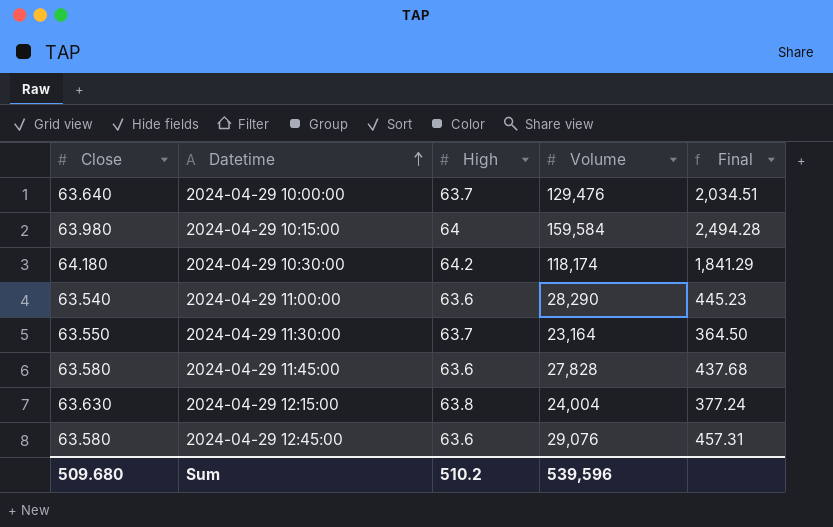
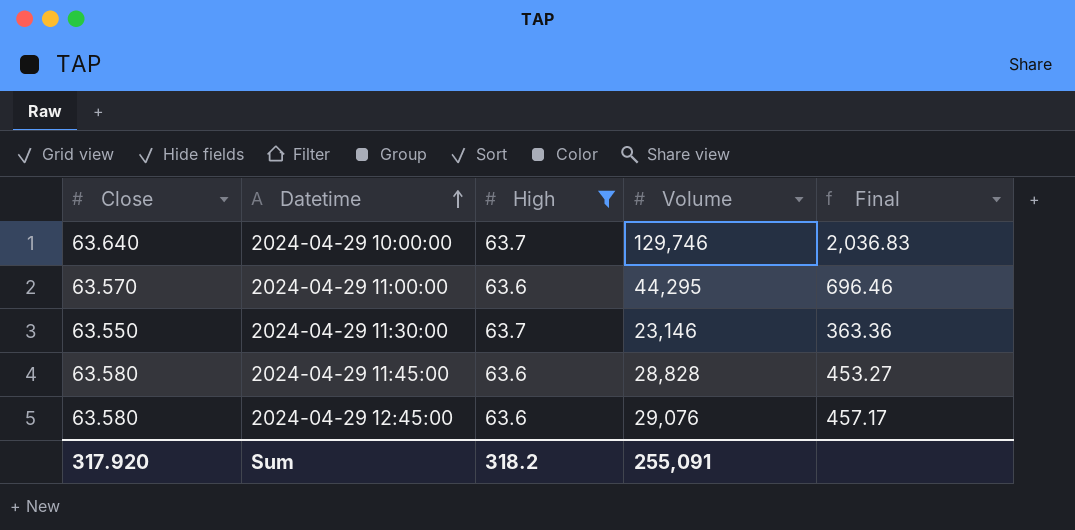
filter: none -> High <= 63.7
column Final | formula: [Volume] / [Close] -> [Volume] / [High]
2024-04-29 10:00:00 | Volume: 129,476 -> 129,746
2024-04-29 11:00:00 | Close: 63.540 -> 63.570
2024-04-29 11:00:00 | Volume: 28,290 -> 44,295
2024-04-29 11:30:00 | Volume: 23,164 -> 23,146
2024-04-29 11:45:00 | Volume: 27,828 -> 28,828
Sum | Close: 509.680 -> 317.920
Sum | High: 510.2 -> 318.2
Sum | Volume: 539,596 -> 255,091

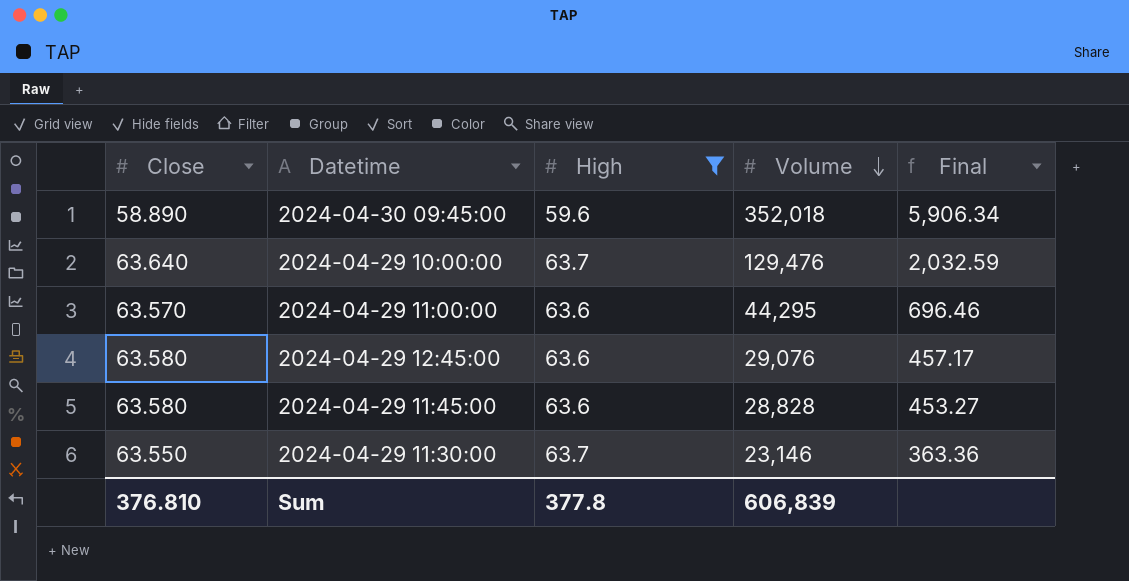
row order: Datetime ascending -> Volume descending
row 2024-04-30 09:45:00: none -> 58.890 | 59.6 | 352,018 | 5,906.34
2024-04-29 10:00:00 | Volume: 129,746 -> 129,476
2024-04-29 10:00:00 | Final: 2,036.83 -> 2,032.59
Sum | Close: 317.920 -> 376.810
Sum | High: 318.2 -> 377.8
Sum | Volume: 255,091 -> 606,839

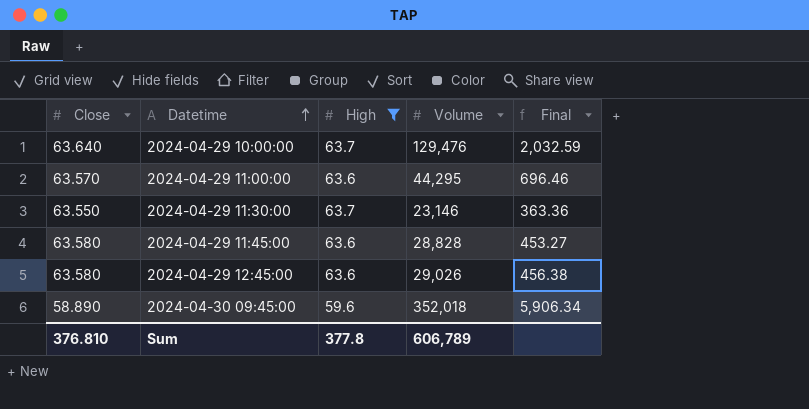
row order: Volume descending -> Datetime ascending
2024-04-29 12:45:00 | Volume: 29,076 -> 29,026
2024-04-29 12:45:00 | Final: 457.17 -> 456.38
Sum | Volume: 606,839 -> 606,789

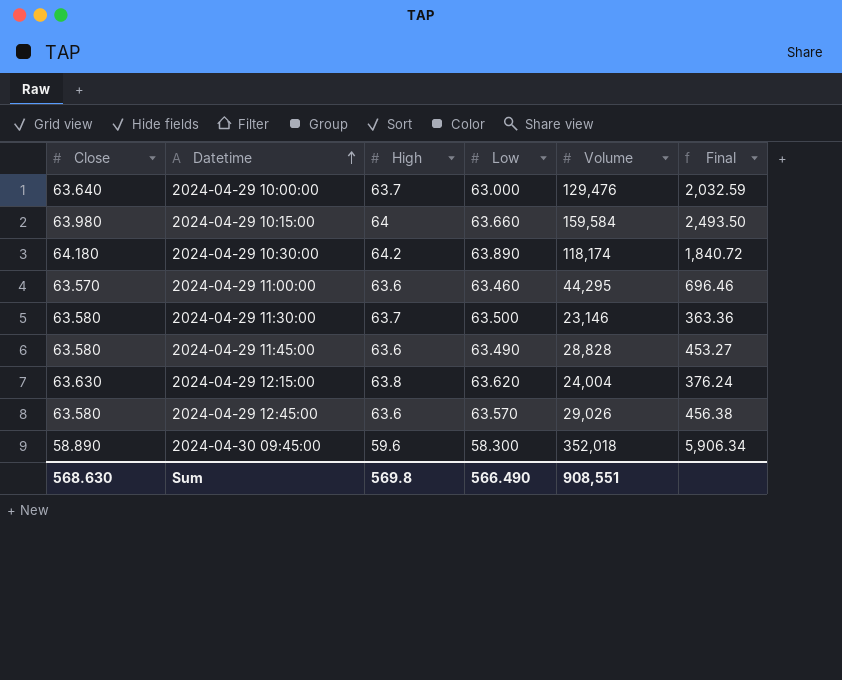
filter: High <= 63.7 -> none
column Low | position: none -> 4
2024-04-29 11:30:00 | Close: 63.550 -> 63.580
Sum | Close: 376.810 -> 568.630
Sum | High: 377.8 -> 569.8
Sum | Volume: 606,789 -> 908,551

